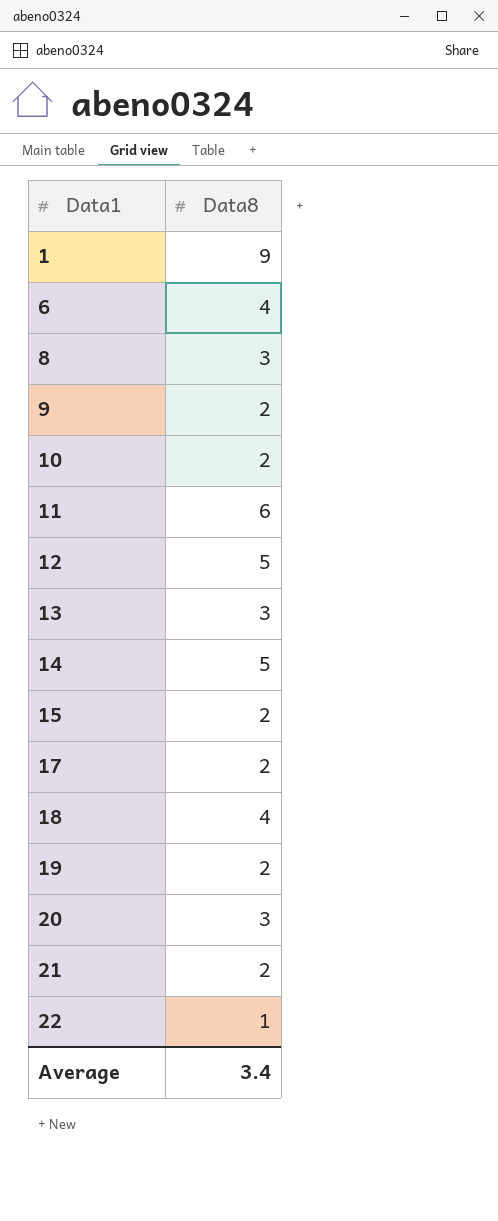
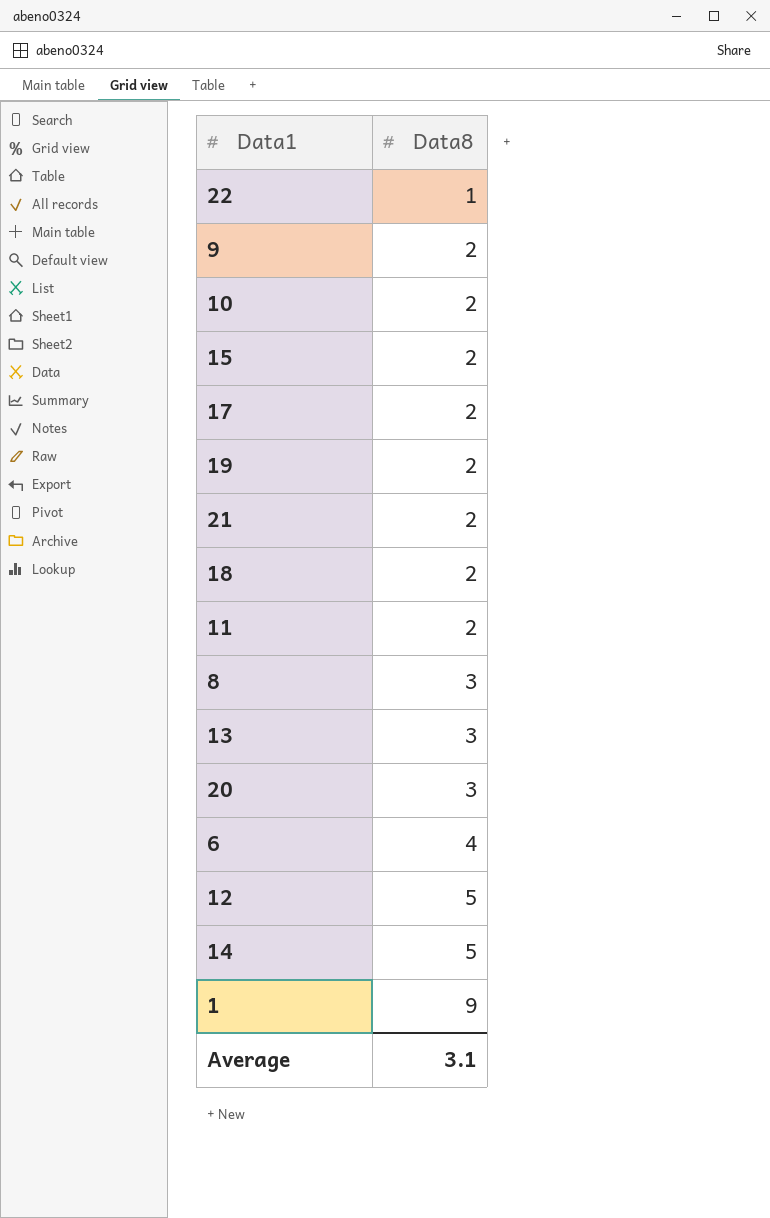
row order: Data1 ascending -> Data8 ascending
18 | Data8: 4 -> 2
11 | Data8: 6 -> 2
Average | Data8: 3.4 -> 3.1

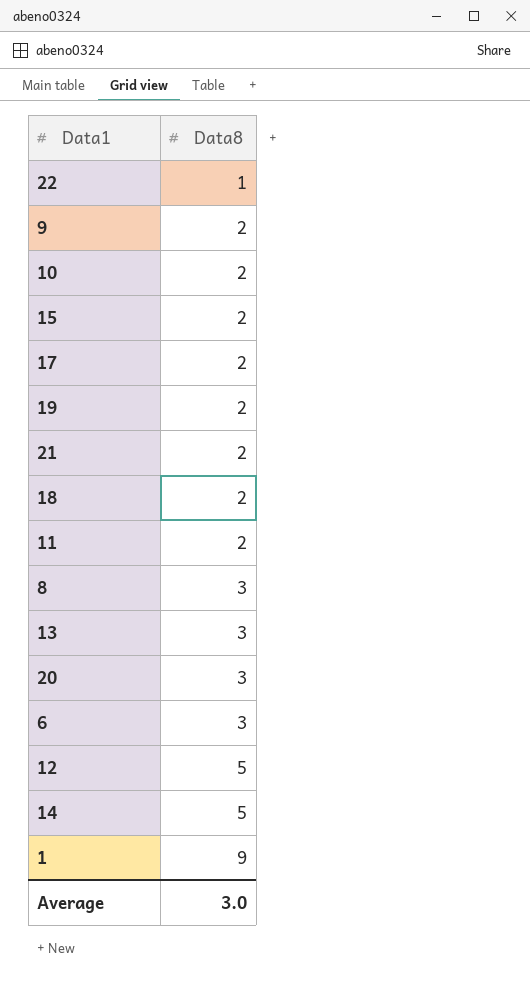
6 | Data8: 4 -> 3
Average | Data8: 3.1 -> 3.0

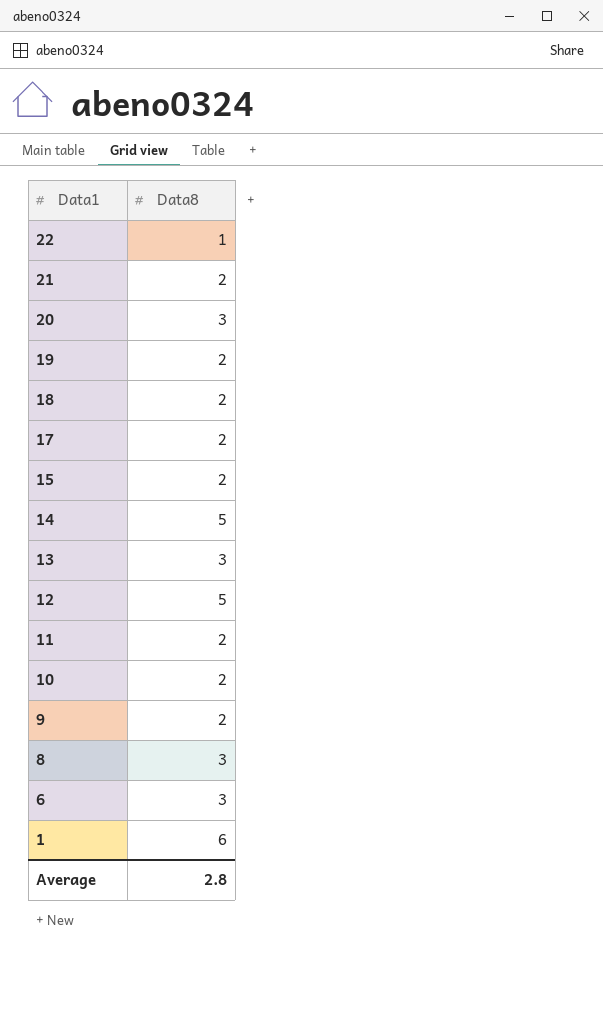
row order: Data8 ascending -> Data1 descending
1 | Data8: 9 -> 6
Average | Data8: 3.0 -> 2.8

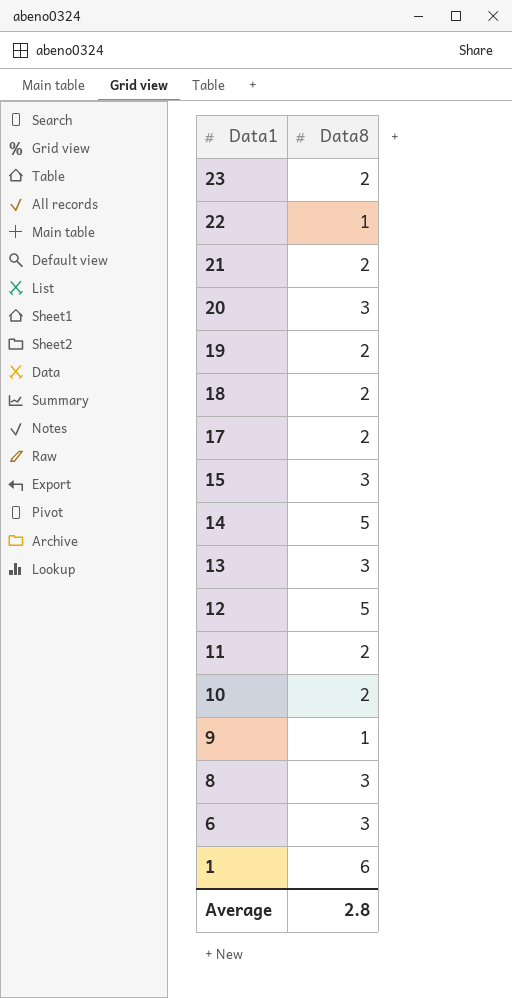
row 23: none -> 2
15 | Data8: 2 -> 3
9 | Data8: 2 -> 1

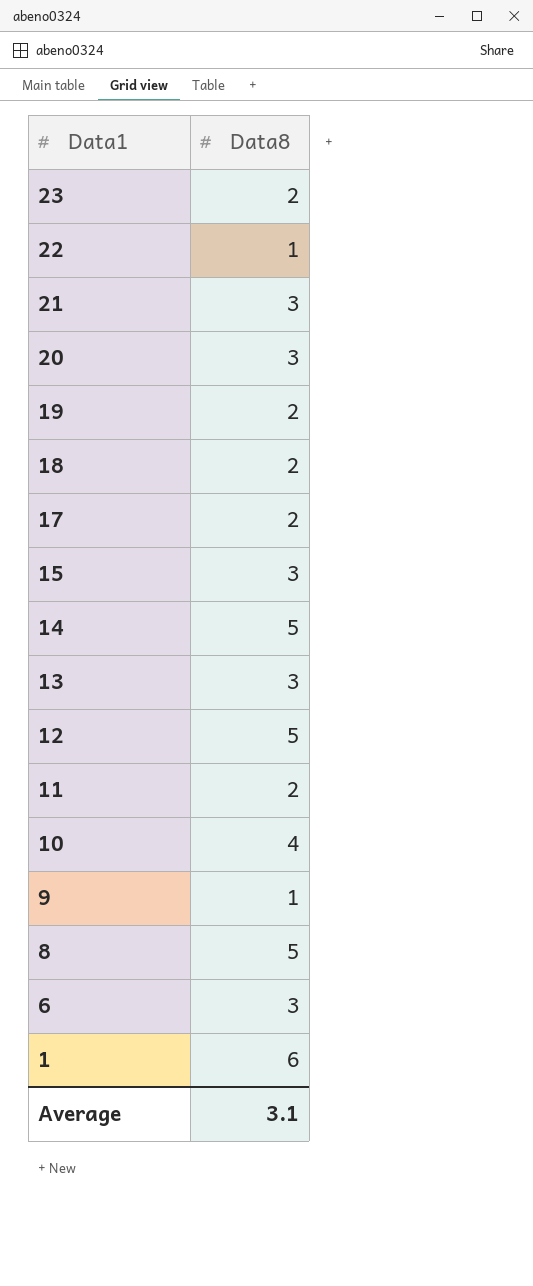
21 | Data8: 2 -> 3
10 | Data8: 2 -> 4
8 | Data8: 3 -> 5
Average | Data8: 2.8 -> 3.1

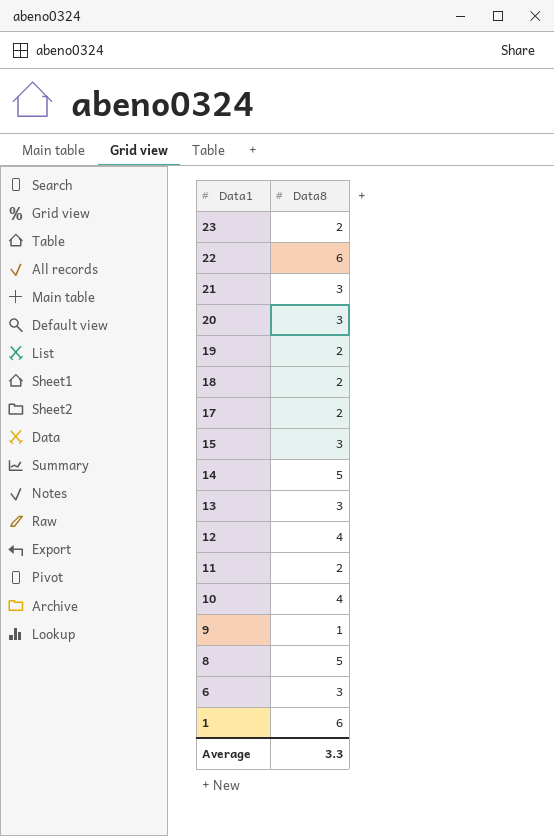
22 | Data8: 1 -> 6
12 | Data8: 5 -> 4
Average | Data8: 3.1 -> 3.3

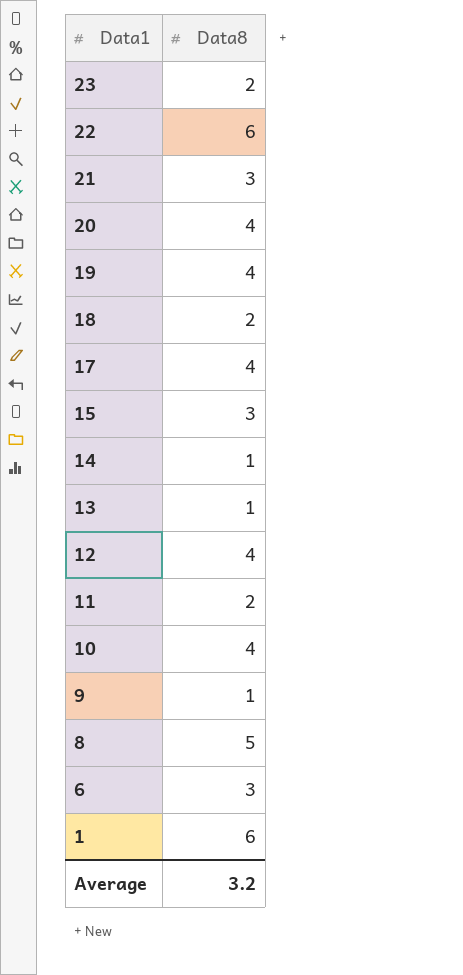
20 | Data8: 3 -> 4
19 | Data8: 2 -> 4
17 | Data8: 2 -> 4
14 | Data8: 5 -> 1
13 | Data8: 3 -> 1
Average | Data8: 3.3 -> 3.2

